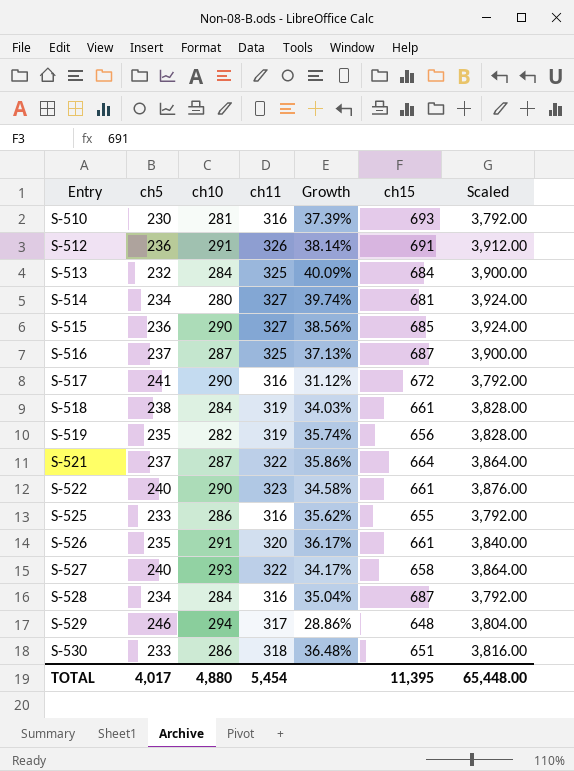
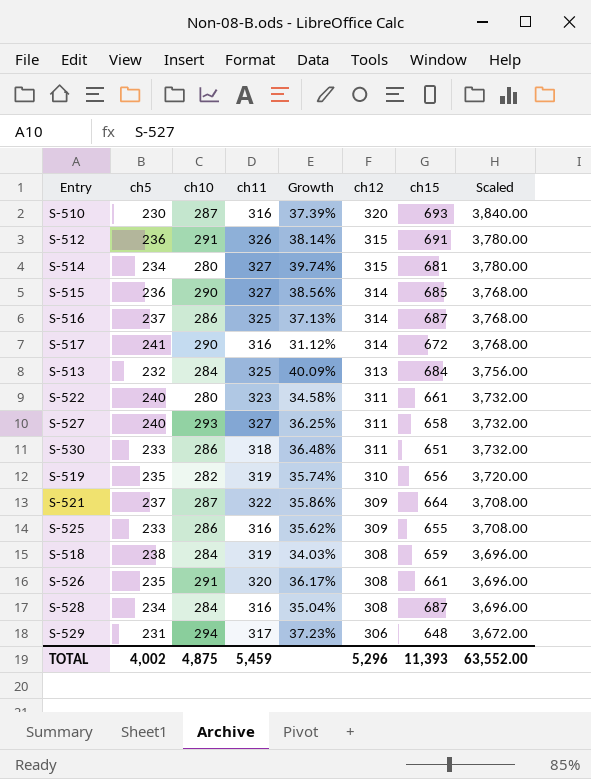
row order: Entry ascending -> ch12 descending
column ch12 | position: none -> 6
column Scaled | formula: [ch11] * 12 -> [ch12] * 12
S-510 | ch10: 281 -> 287
S-516 | ch10: 287 -> 286
S-522 | ch10: 290 -> 280
S-527 | ch11: 322 -> 327
S-527 | Growth: 34.17% -> 36.25%
S-518 | ch15: 661 -> 659
S-529 | ch5: 246 -> 231
S-529 | Growth: 28.86% -> 37.23%
TOTAL | ch5: 4,017 -> 4,002
TOTAL | ch10: 4,880 -> 4,875
TOTAL | ch11: 5,454 -> 5,459
TOTAL | ch15: 11,395 -> 11,393
TOTAL | Scaled: 65,448.00 -> 63,552.00

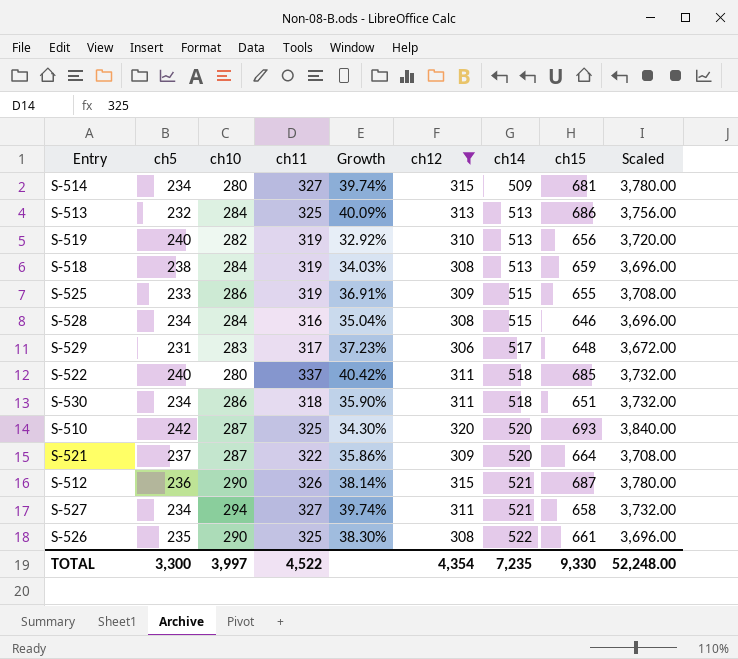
filter: none -> ch12 != 314
row order: ch12 descending -> ch14 ascending
column ch14 | position: none -> 7
S-513 | ch15: 684 -> 686
S-519 | ch5: 235 -> 240
S-519 | Growth: 35.74% -> 32.92%
S-525 | ch11: 316 -> 319
S-525 | Growth: 35.62% -> 36.91%
S-528 | ch15: 687 -> 646
S-529 | ch10: 294 -> 283
S-522 | ch11: 323 -> 337
S-522 | Growth: 34.58% -> 40.42%
S-522 | ch15: 661 -> 685
S-530 | ch5: 233 -> 234
S-530 | Growth: 36.48% -> 35.90%
S-510 | ch5: 230 -> 242
S-510 | ch11: 316 -> 325
S-510 | Growth: 37.39% -> 34.30%
S-512 | ch10: 291 -> 290
S-512 | ch15: 691 -> 687
S-527 | ch5: 240 -> 234
S-527 | ch10: 293 -> 294
S-527 | Growth: 36.25% -> 39.74%
S-526 | ch10: 291 -> 290
S-526 | ch11: 320 -> 325
S-526 | Growth: 36.17% -> 38.30%
TOTAL | ch5: 4,002 -> 3,300
TOTAL | ch10: 4,875 -> 3,997
TOTAL | ch11: 5,459 -> 4,522
TOTAL | ch12: 5,296 -> 4,354
TOTAL | ch15: 11,393 -> 9,330
TOTAL | Scaled: 63,552.00 -> 52,248.00

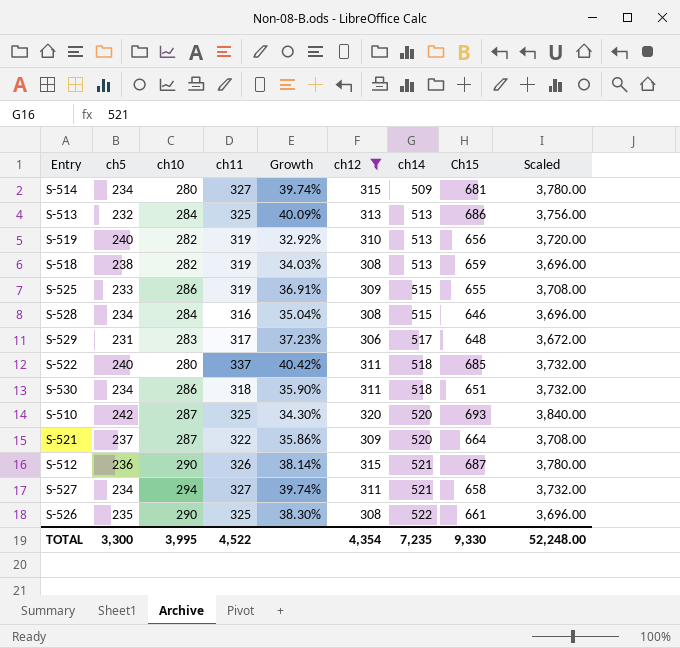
column name: ch15 -> Ch15
S-518 | ch10: 284 -> 282
TOTAL | ch10: 3,997 -> 3,995

